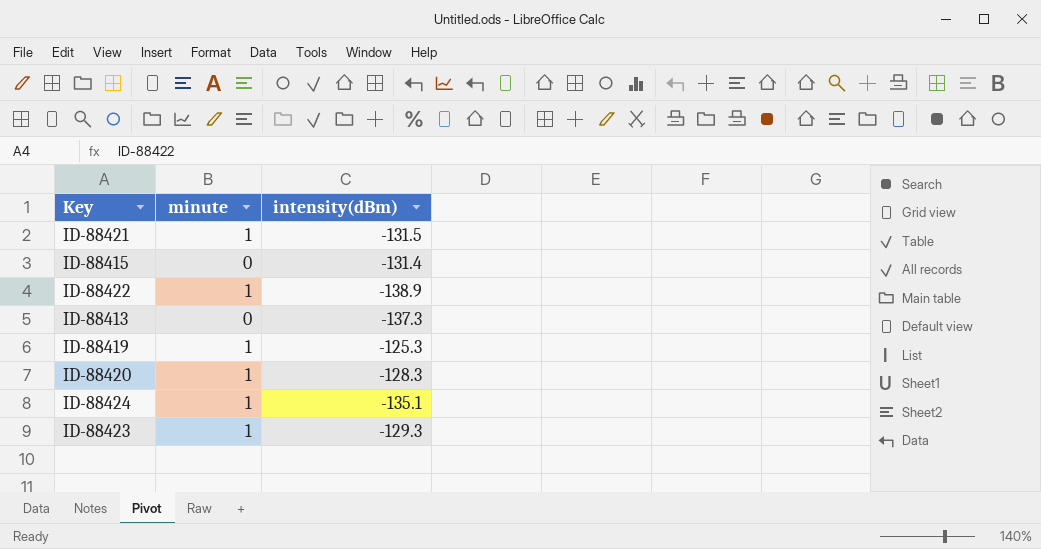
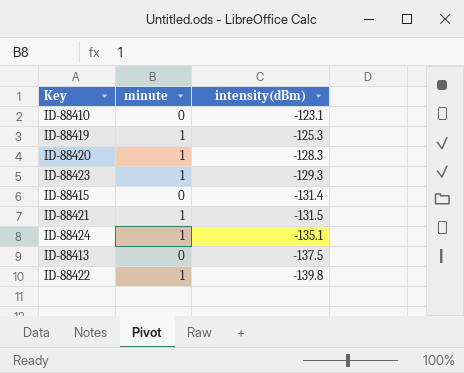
row order: none -> intensity(dBm) descending
row ID-88410: none -> 0 | -123.1
ID-88413 | intensity(dBm): -137.3 -> -137.5
ID-88422 | intensity(dBm): -138.9 -> -139.8

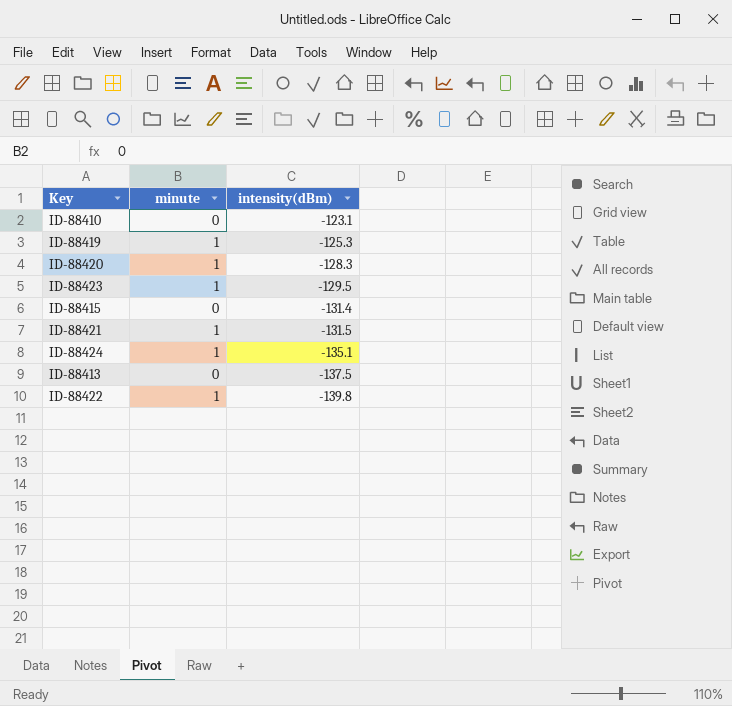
ID-88423 | intensity(dBm): -129.3 -> -129.5

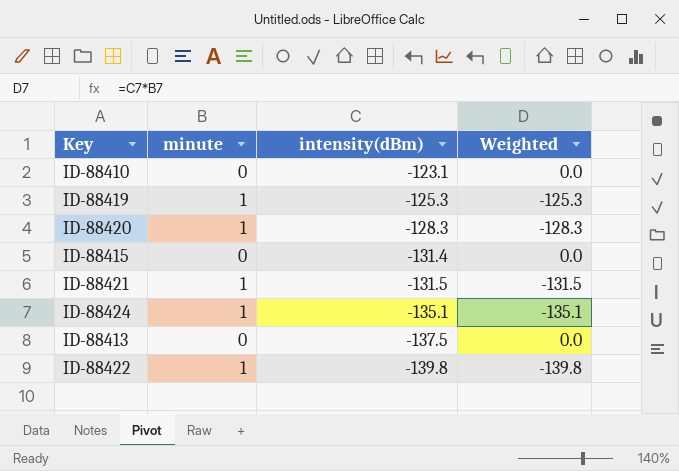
column Weighted | formula: none -> [minute] * [intensity(dBm)]
row ID-88423: 1 | -129.5 -> none

